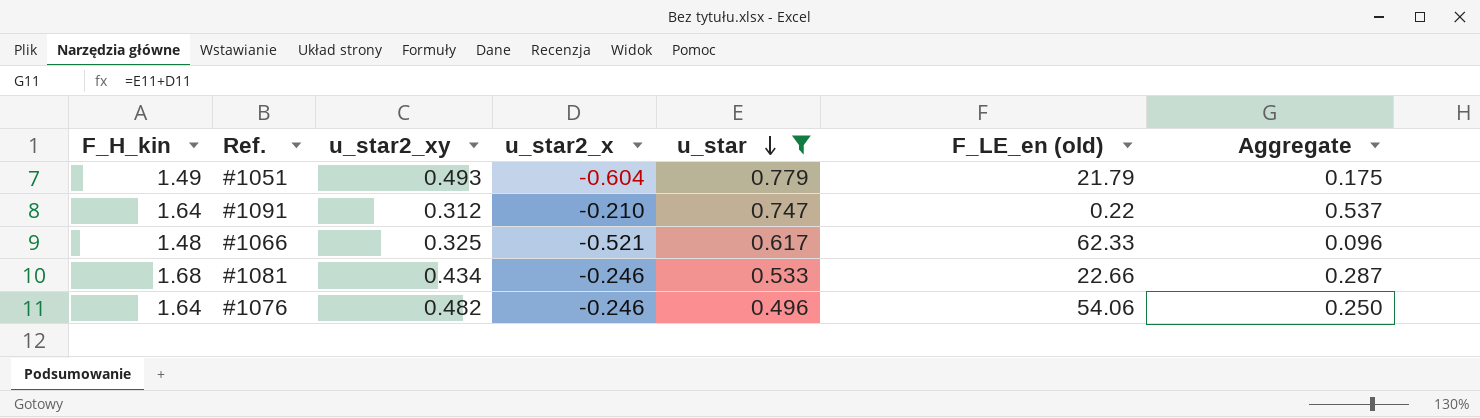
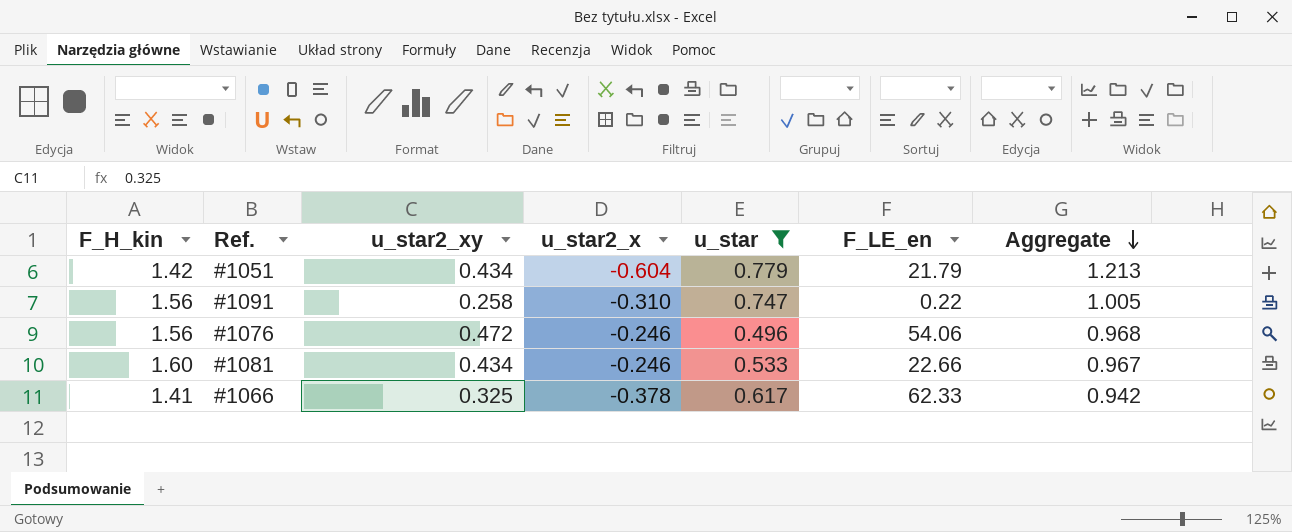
row order: u_star descending -> Aggregate descending
column name: F_LE_en (old) -> F_LE_en
column Aggregate | formula: [u_star2_x] + [u_star] -> [u_star2_xy] + [u_star]
#1051 | F_H_kin: 1.49 -> 1.42
#1051 | u_star2_xy: 0.493 -> 0.434
#1091 | F_H_kin: 1.64 -> 1.56
#1091 | u_star2_xy: 0.312 -> 0.258
#1091 | u_star2_x: -0.210 -> -0.310
#1076 | F_H_kin: 1.64 -> 1.56
#1076 | u_star2_xy: 0.482 -> 0.472
#1081 | F_H_kin: 1.68 -> 1.60
#1066 | F_H_kin: 1.48 -> 1.41
#1066 | u_star2_x: -0.521 -> -0.378

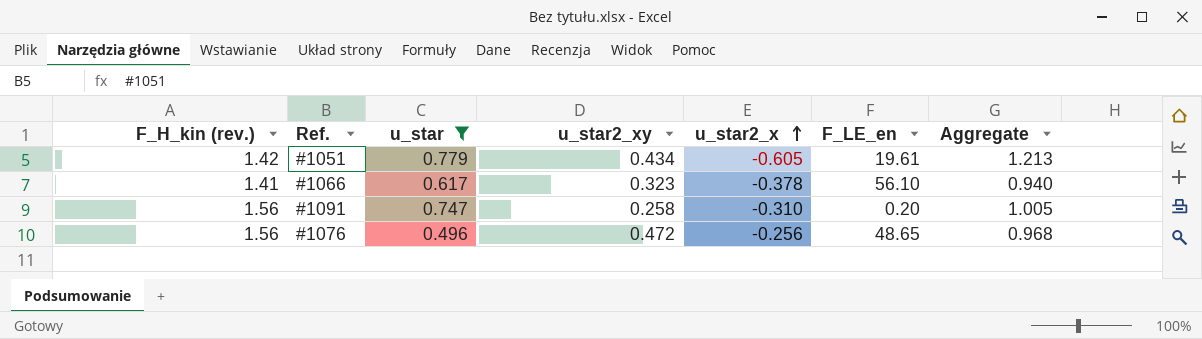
row order: Aggregate descending -> u_star2_x ascending
column name: F_H_kin -> F_H_kin (rev.)
column u_star | position: 5 -> 3
row #1081: 1.60 | 0.434 | -0.246 | 0.533 | 22.66 | 0.967 -> none
#1051 | u_star2_x: -0.604 -> -0.605
#1051 | F_LE_en: 21.79 -> 19.61
#1066 | u_star2_xy: 0.325 -> 0.323
#1066 | F_LE_en: 62.33 -> 56.10
#1066 | Aggregate: 0.942 -> 0.940
#1091 | F_LE_en: 0.22 -> 0.20
#1076 | u_star2_x: -0.246 -> -0.256
#1076 | F_LE_en: 54.06 -> 48.65

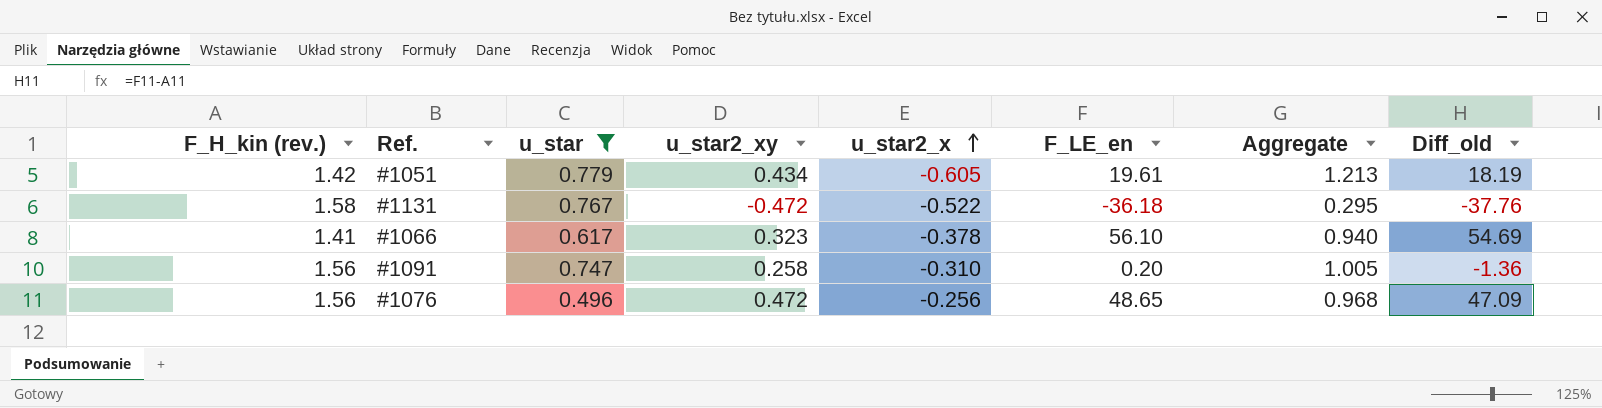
column Diff_old | formula: none -> [F_LE_en] - [F_H_kin (rev.)]
row #1131: none -> 1.58 | 0.767 | -0.472 | -0.522 | -36.18 | 0.295 | -37.76

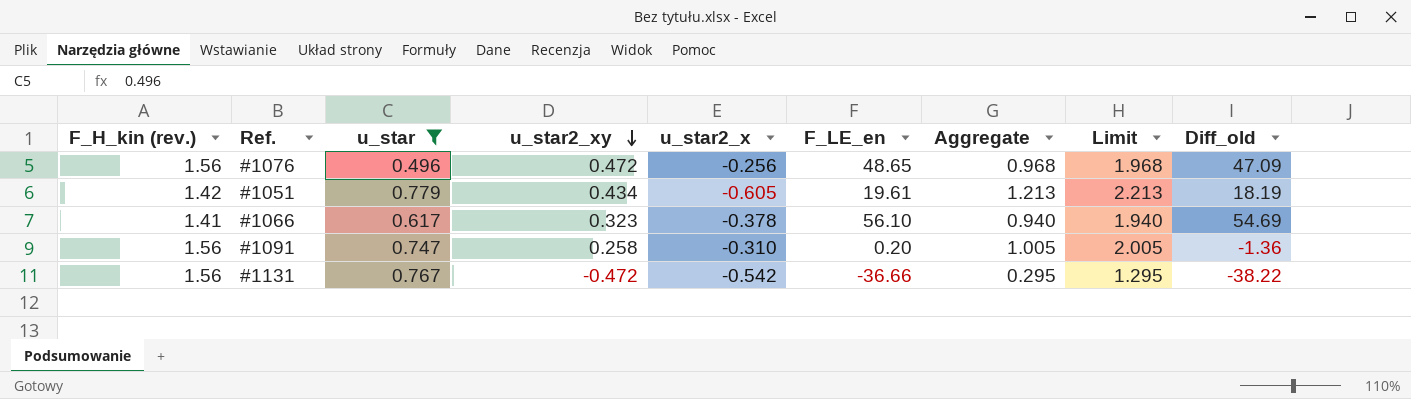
row order: u_star2_x ascending -> u_star2_xy descending
column Limit | formula: none -> [Aggregate] + 1
#1131 | F_H_kin (rev.): 1.58 -> 1.56
#1131 | u_star2_x: -0.522 -> -0.542
#1131 | F_LE_en: -36.18 -> -36.66
#1131 | Diff_old: -37.76 -> -38.22

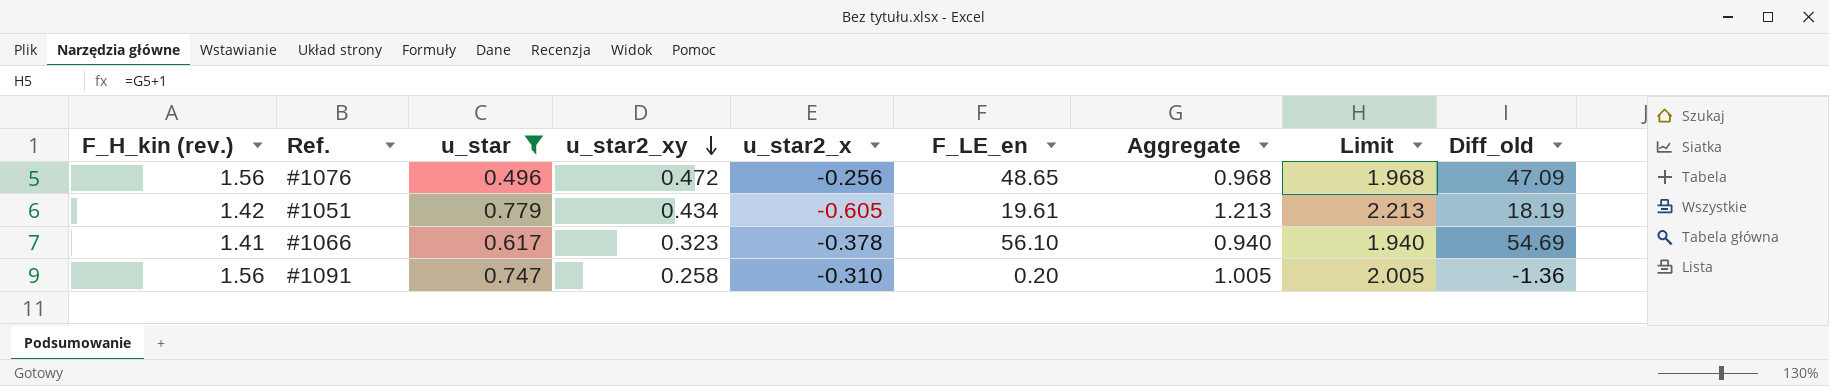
row #1131: 1.56 | 0.767 | -0.472 | -0.542 | -36.66 | 0.295 | 1.295 | -38.22 -> none

